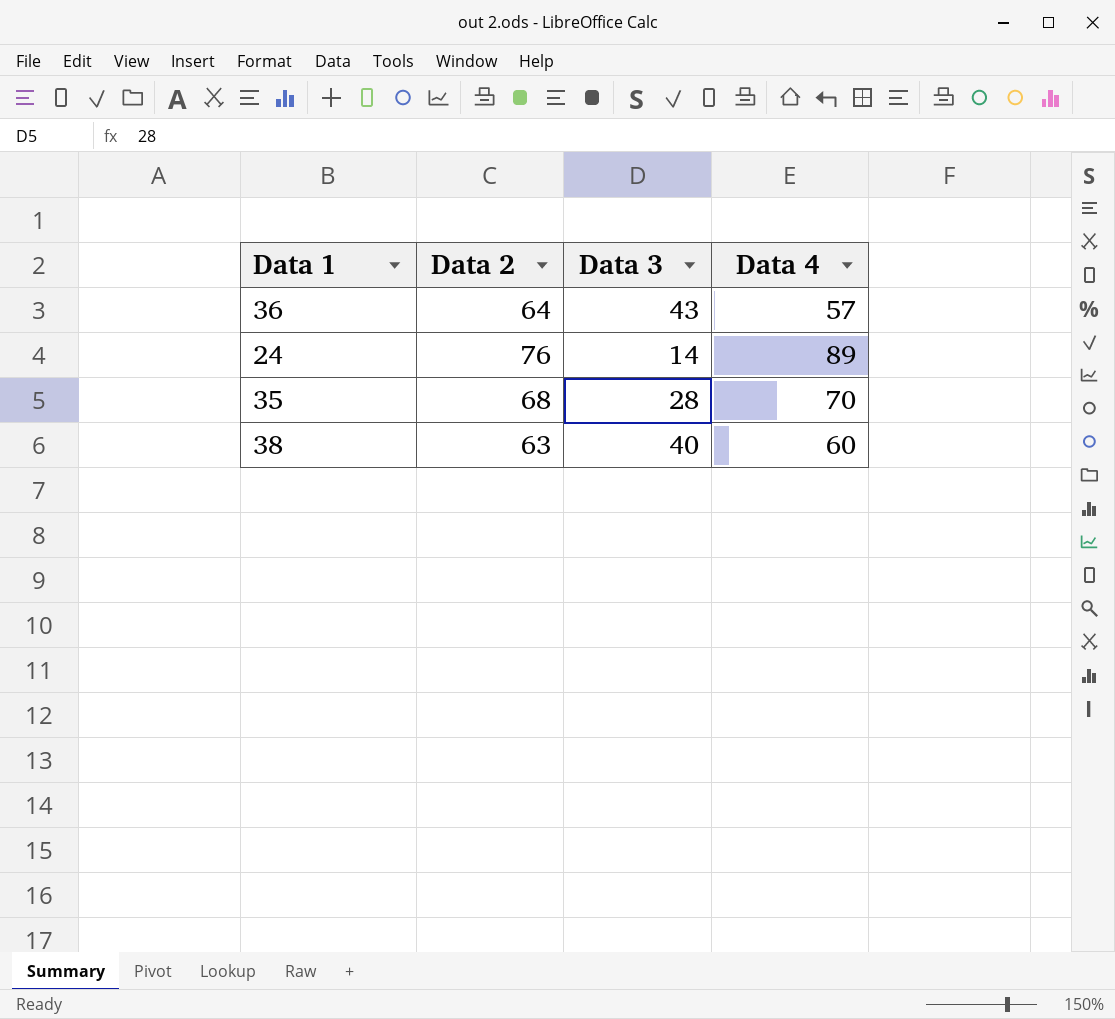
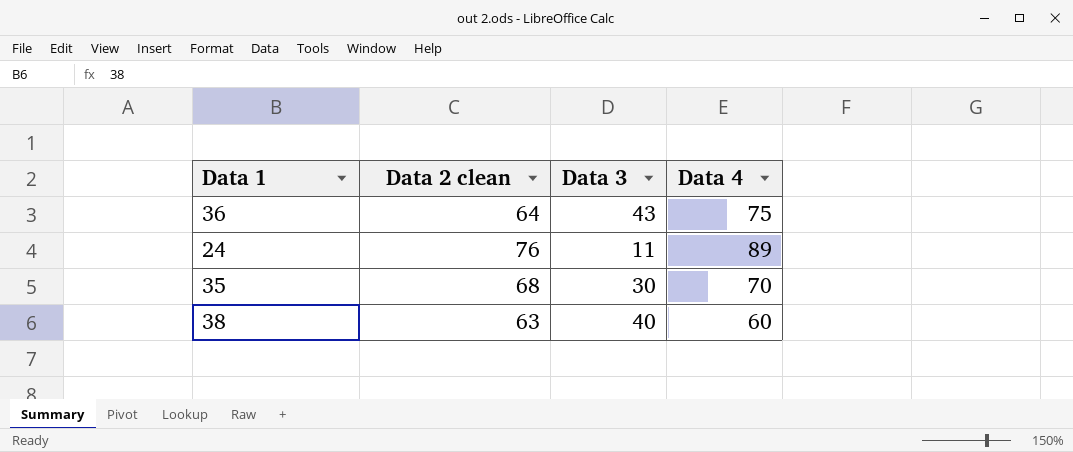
column name: Data 2 -> Data 2 clean
36 | Data 4: 57 -> 75
24 | Data 3: 14 -> 11
35 | Data 3: 28 -> 30

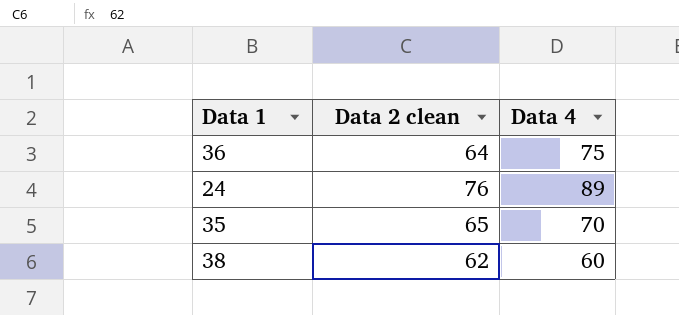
column Data 3 | position: 3 -> none
35 | Data 2 clean: 68 -> 65
38 | Data 2 clean: 63 -> 62

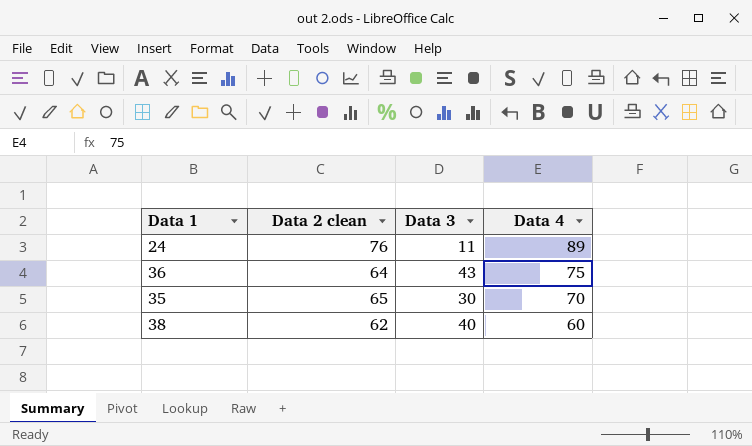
row order: none -> Data 4 descending
column Data 3 | position: none -> 3

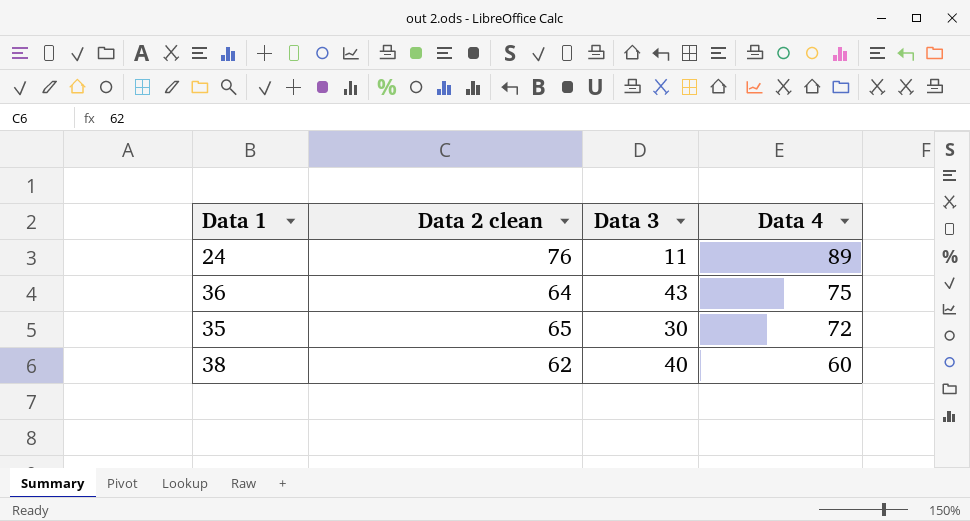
35 | Data 4: 70 -> 72

